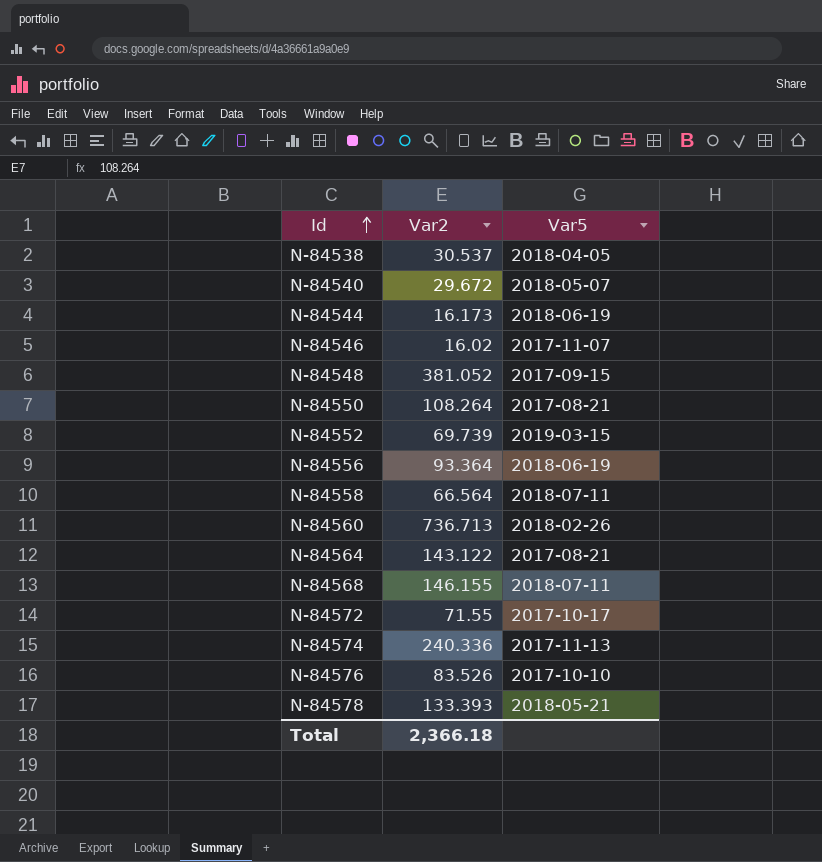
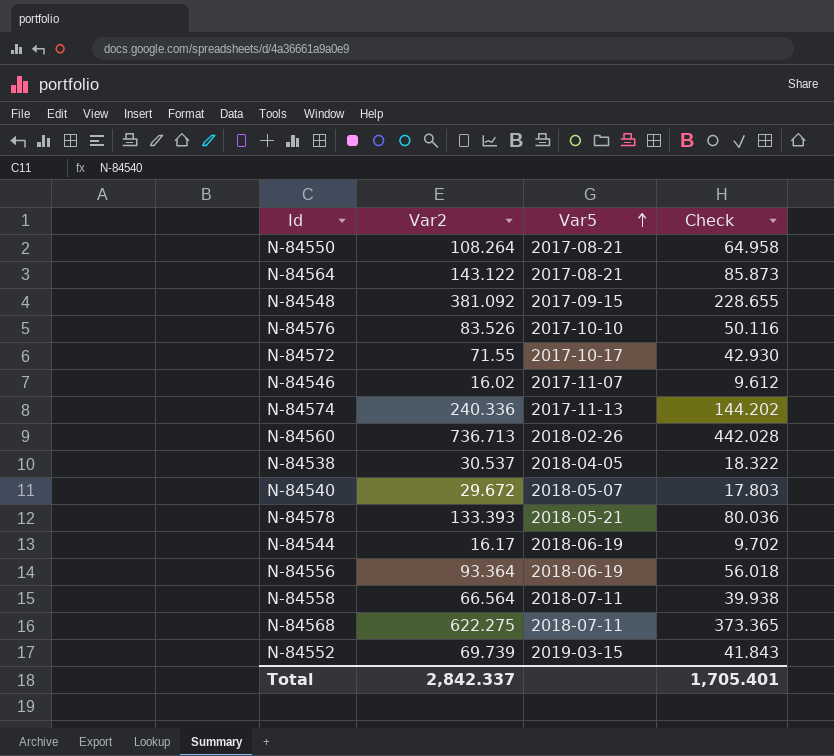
row order: Id ascending -> Var5 ascending
column Check | formula: none -> [Var2] * 0.6
N-84548 | Var2: 381.052 -> 381.092
N-84544 | Var2: 16.173 -> 16.17
N-84568 | Var2: 146.155 -> 622.275
Total | Var2: 2,366.18 -> 2,842.337

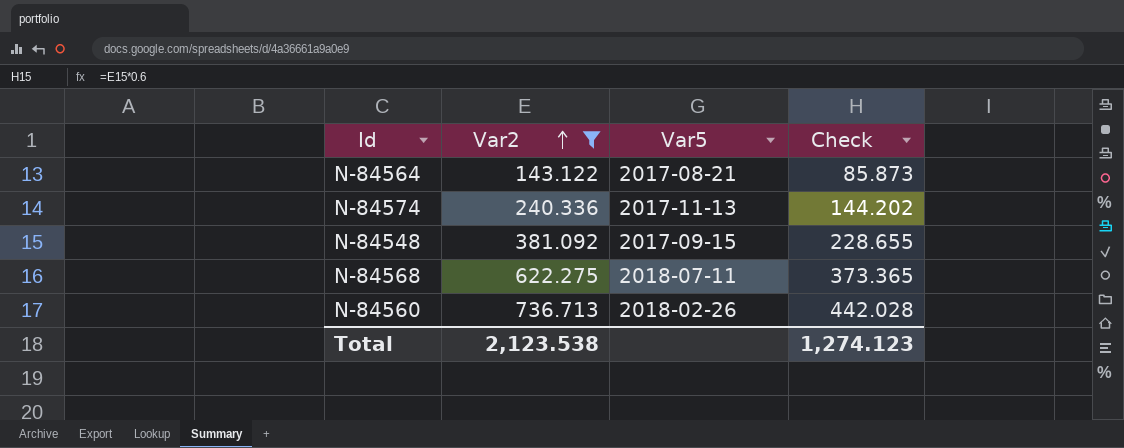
filter: none -> Var2 >= 143.122
row order: Var5 ascending -> Var2 ascending
Total | Var2: 2,842.337 -> 2,123.538
Total | Check: 1,705.401 -> 1,274.123

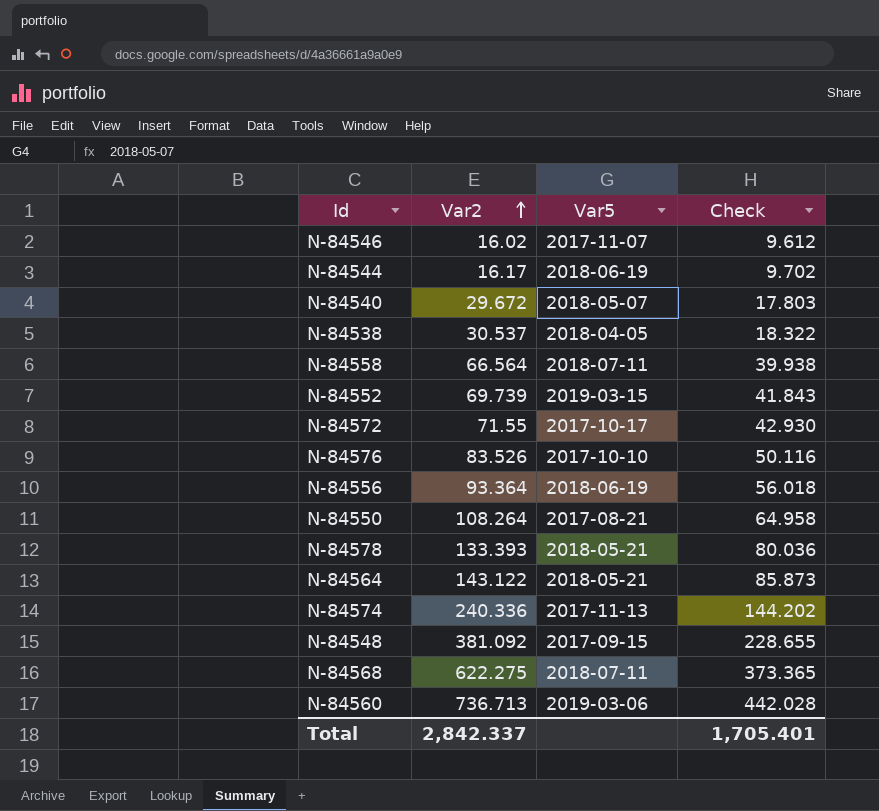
filter: Var2 >= 143.122 -> none
N-84564 | Var5: 2017-08-21 -> 2018-05-21
N-84560 | Var5: 2018-02-26 -> 2019-03-06
Total | Var2: 2,123.538 -> 2,842.337
Total | Check: 1,274.123 -> 1,705.401

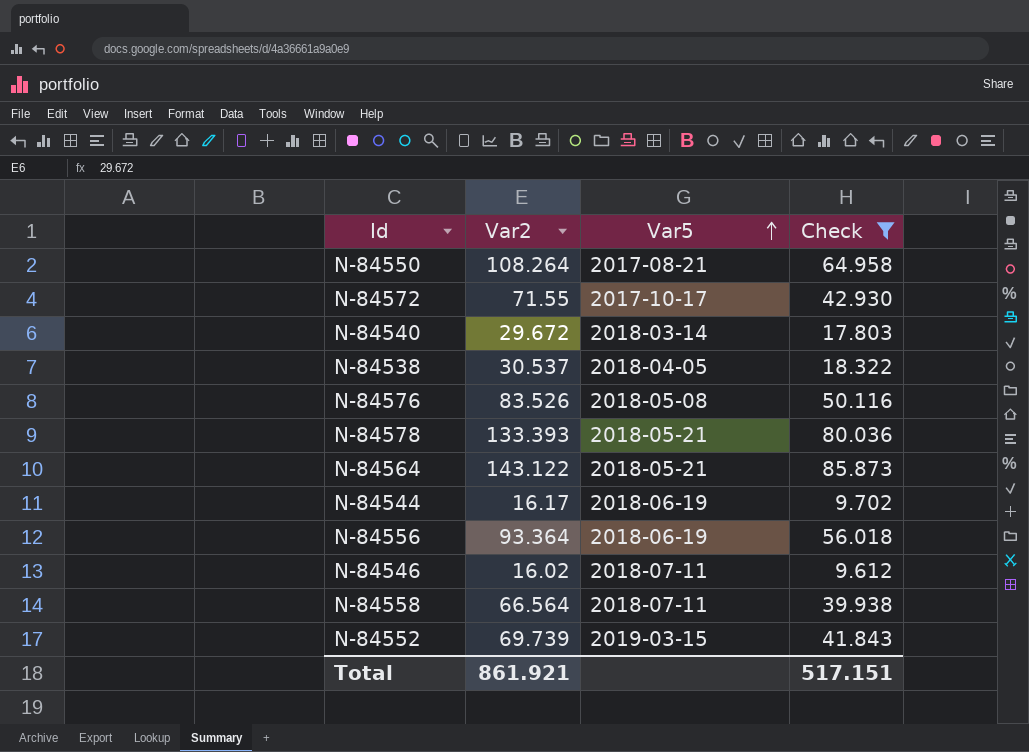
filter: none -> Check <= 85.873
row order: Var2 ascending -> Var5 ascending
N-84540 | Var5: 2018-05-07 -> 2018-03-14
N-84576 | Var5: 2017-10-10 -> 2018-05-08
N-84546 | Var5: 2017-11-07 -> 2018-07-11
Total | Var2: 2,842.337 -> 861.921
Total | Check: 1,705.401 -> 517.151

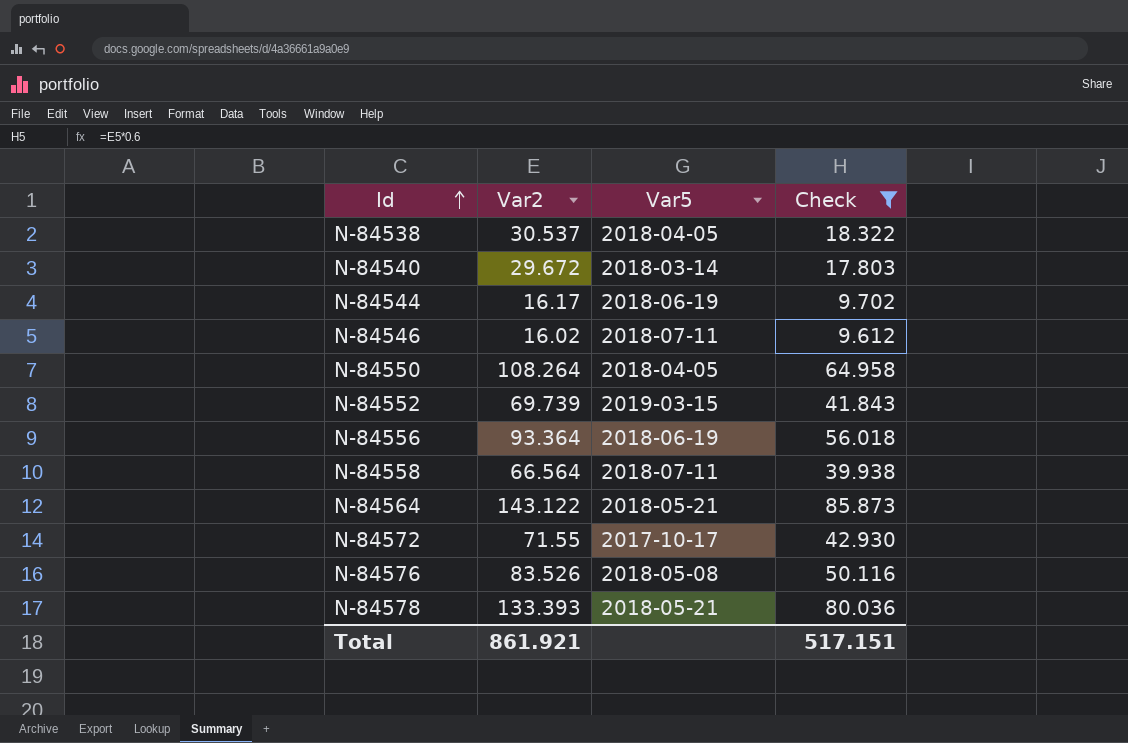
row order: Var5 ascending -> Id ascending
N-84550 | Var5: 2017-08-21 -> 2018-04-05

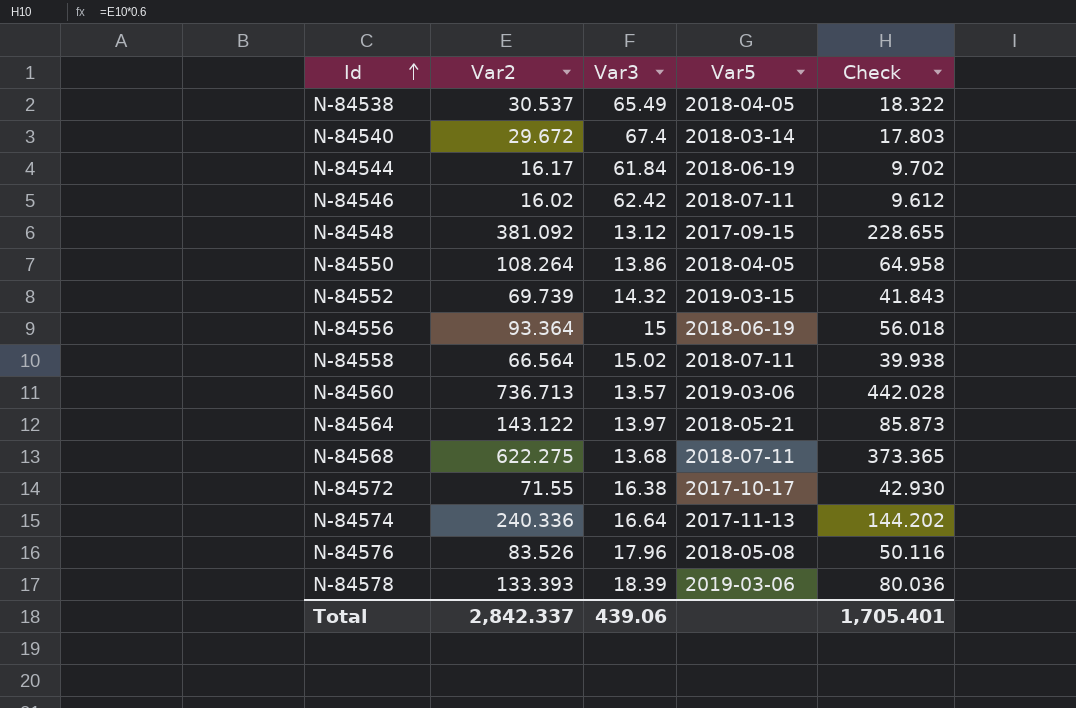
filter: Check <= 85.873 -> none
column Var3 | position: none -> 3
N-84578 | Var5: 2018-05-21 -> 2019-03-06
Total | Var2: 861.921 -> 2,842.337
Total | Check: 517.151 -> 1,705.401

